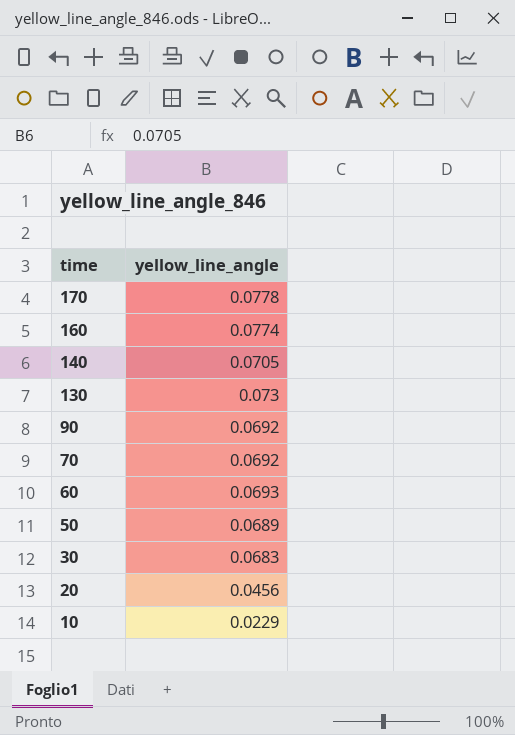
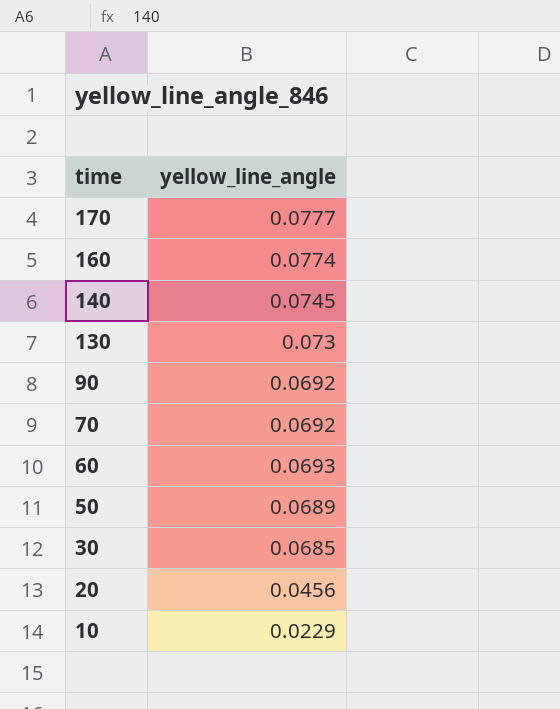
170 | yellow_line_angle: 0.0778 -> 0.0777
140 | yellow_line_angle: 0.0705 -> 0.0745
30 | yellow_line_angle: 0.0683 -> 0.0685

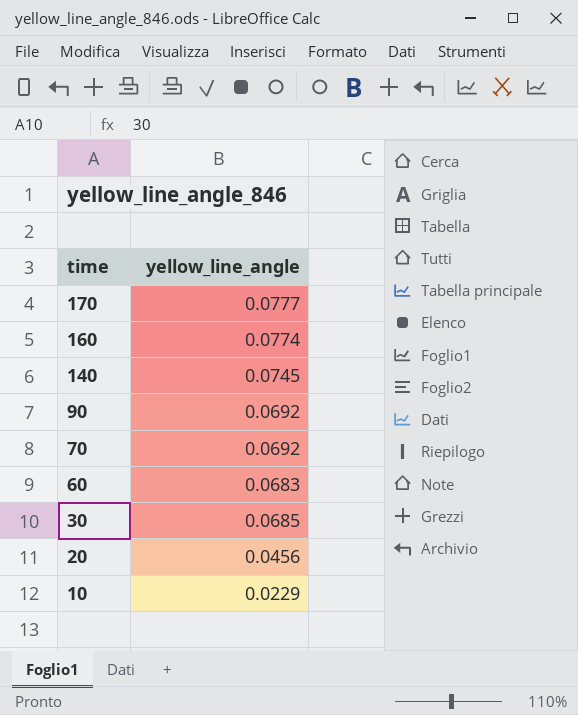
row 130: 0.073 -> none
row 50: 0.0689 -> none
60 | yellow_line_angle: 0.0693 -> 0.0683

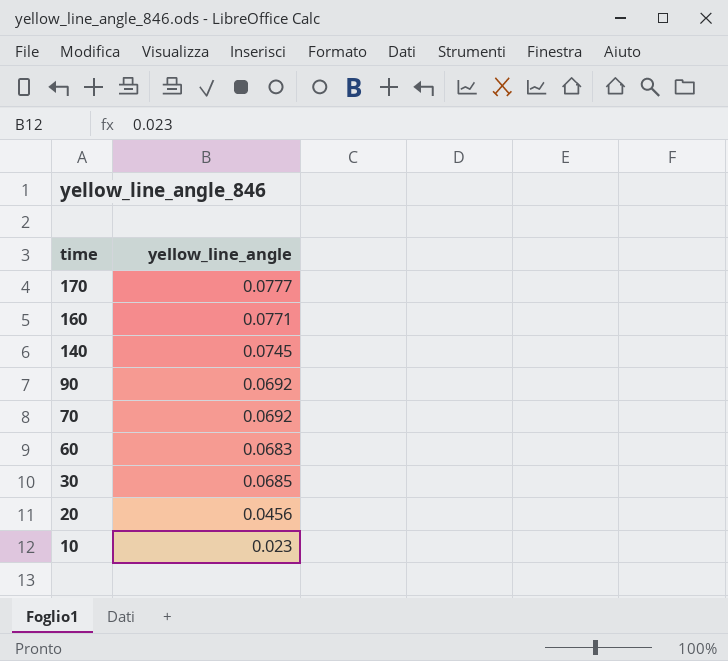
160 | yellow_line_angle: 0.0774 -> 0.0771
10 | yellow_line_angle: 0.0229 -> 0.023

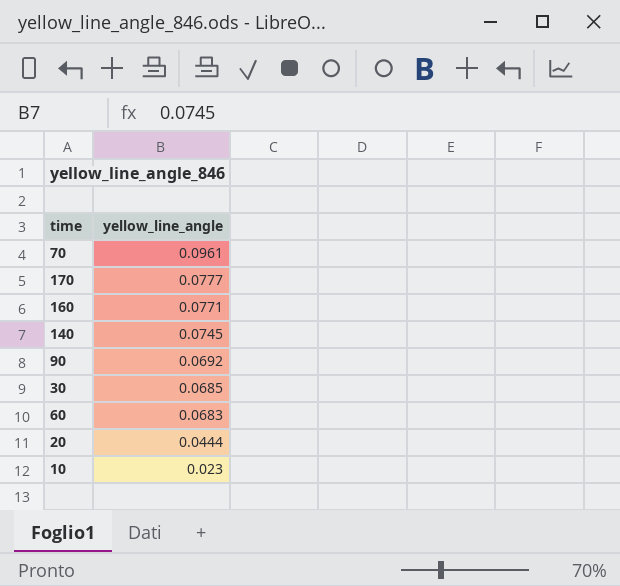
row order: time descending -> yellow_line_angle descending
70 | yellow_line_angle: 0.0692 -> 0.0961
20 | yellow_line_angle: 0.0456 -> 0.0444

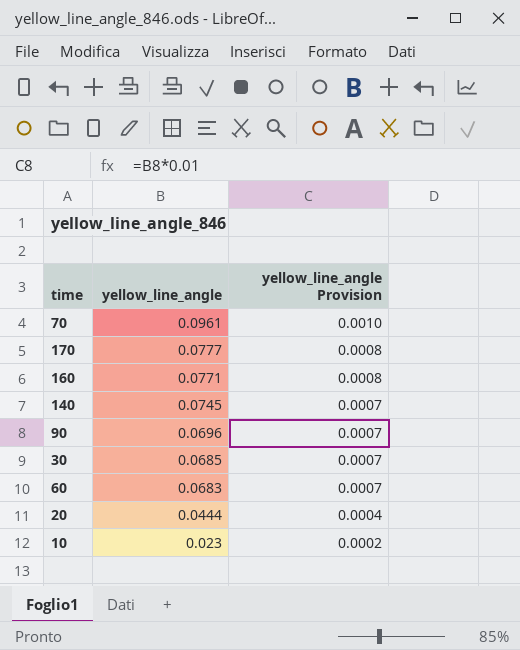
column yellow_line_angle Provision | formula: none -> [yellow_line_angle] * 0.01
90 | yellow_line_angle: 0.0692 -> 0.0696

